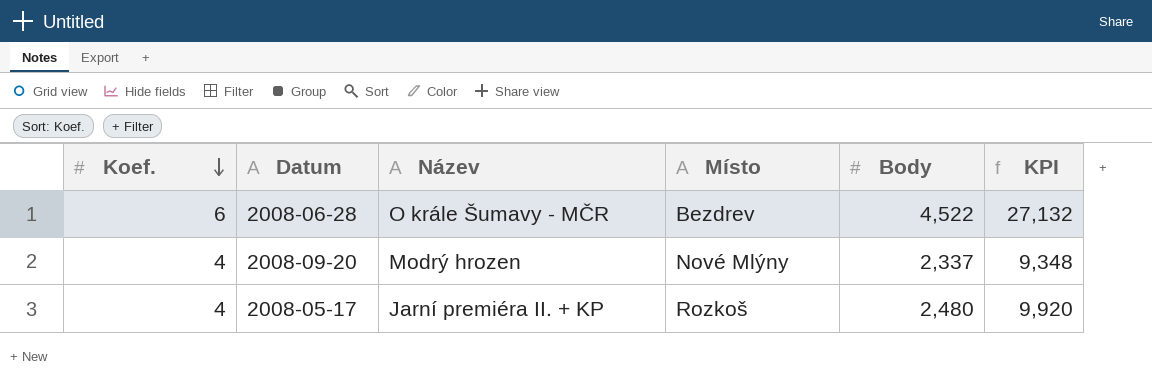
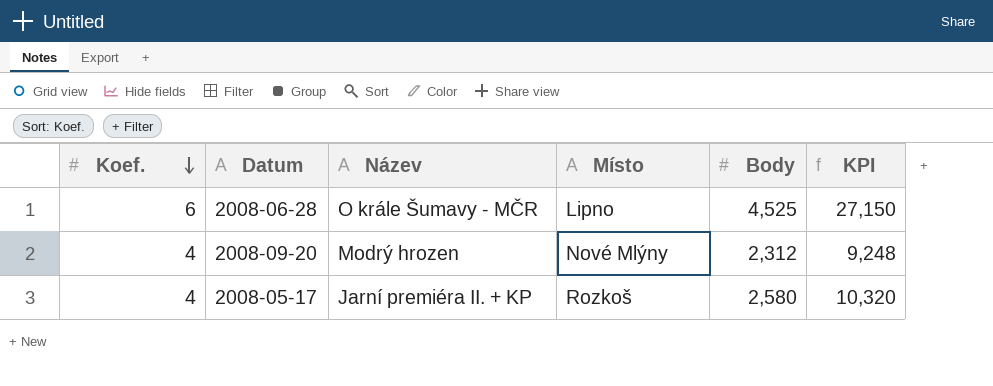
2008-06-28 | Místo: Bezdrev -> Lipno
2008-06-28 | Body: 4,522 -> 4,525
2008-06-28 | KPI: 27,132 -> 27,150
2008-09-20 | Body: 2,337 -> 2,312
2008-09-20 | KPI: 9,348 -> 9,248
2008-05-17 | Body: 2,480 -> 2,580
2008-05-17 | KPI: 9,920 -> 10,320

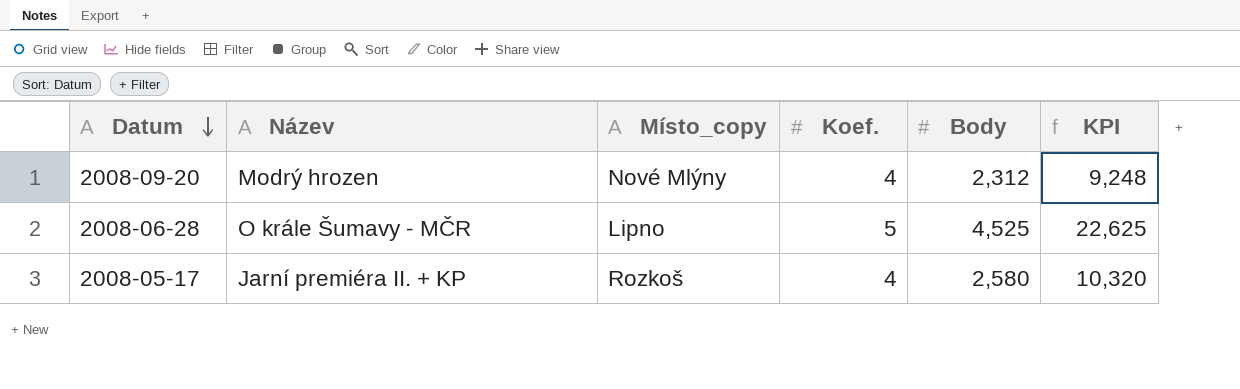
row order: Koef. descending -> Datum descending
column name: Místo -> Místo_copy
column Koef. | position: 1 -> 4
2008-06-28 | Koef.: 6 -> 5
2008-06-28 | KPI: 27,150 -> 22,625

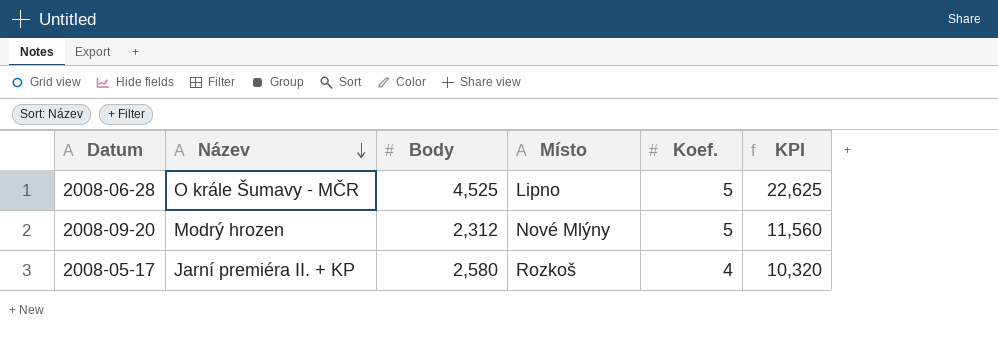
row order: Datum descending -> Název descending
column Body | position: 5 -> 3
column name: Místo_copy -> Místo
2008-09-20 | Koef.: 4 -> 5
2008-09-20 | KPI: 9,248 -> 11,560

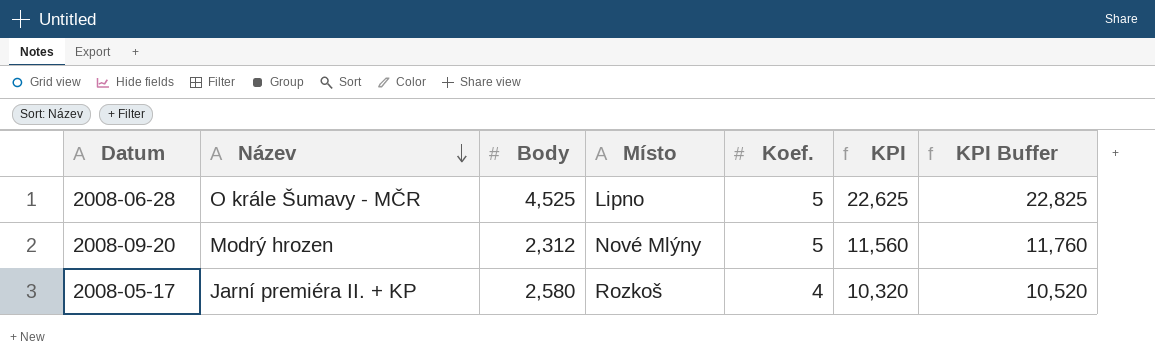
column KPI Buffer | formula: none -> [KPI] + 200

